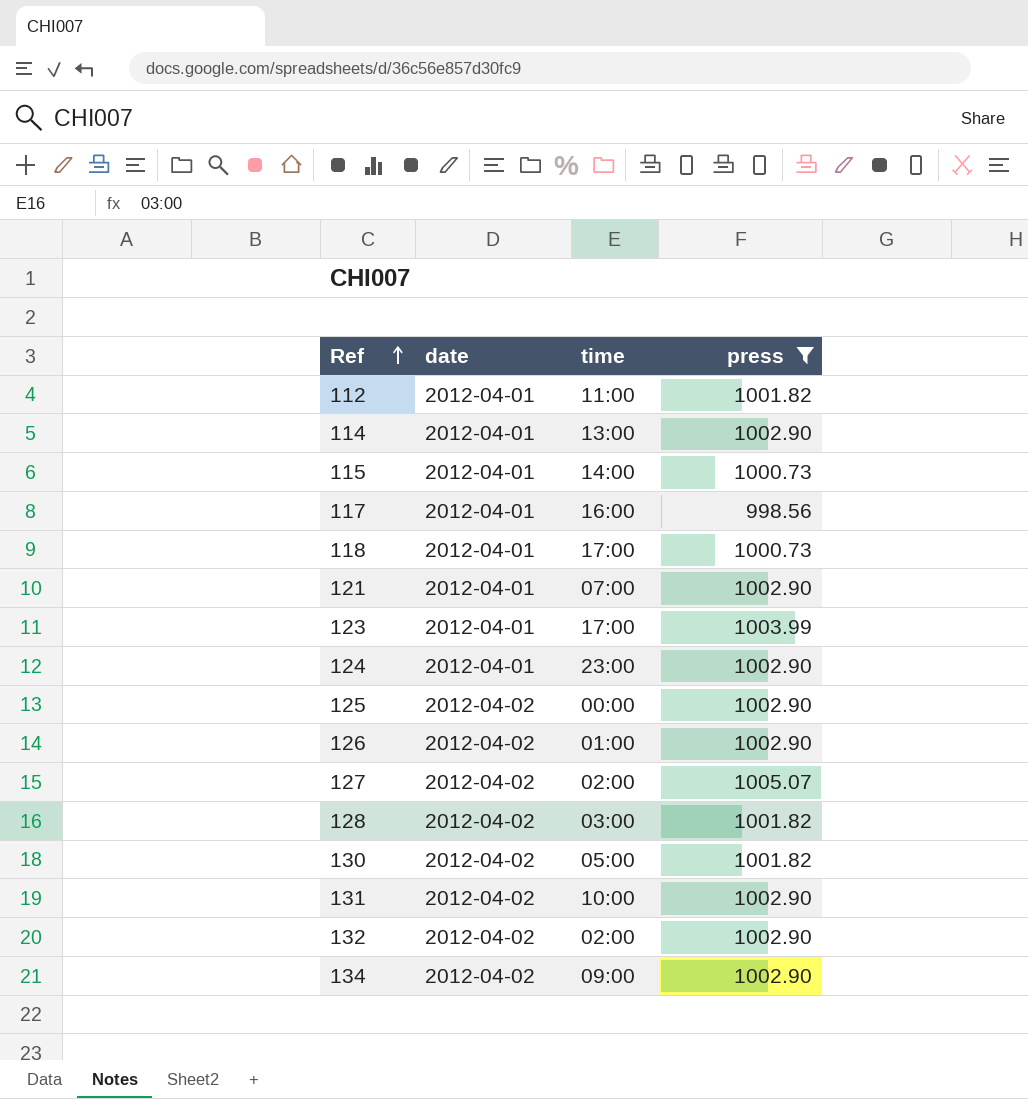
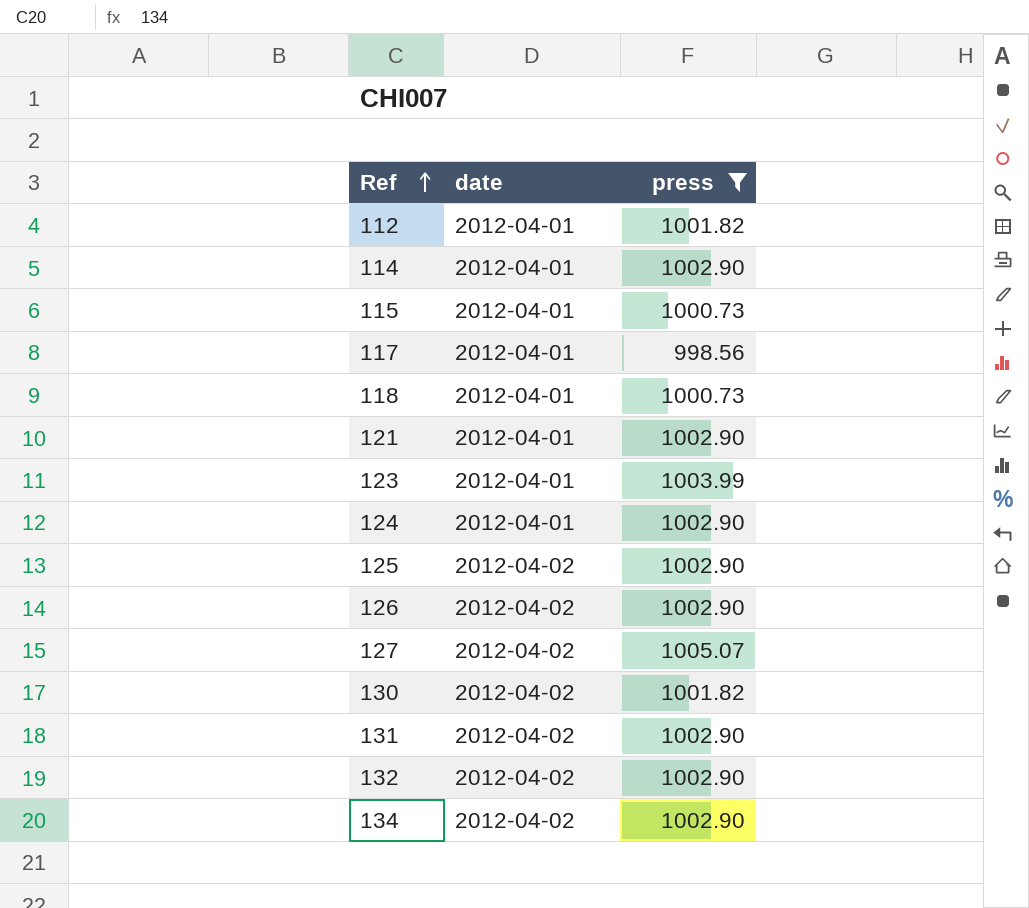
column time | position: 3 -> none
row 128: 2012-04-02 | 03:00 | 1001.82 -> none

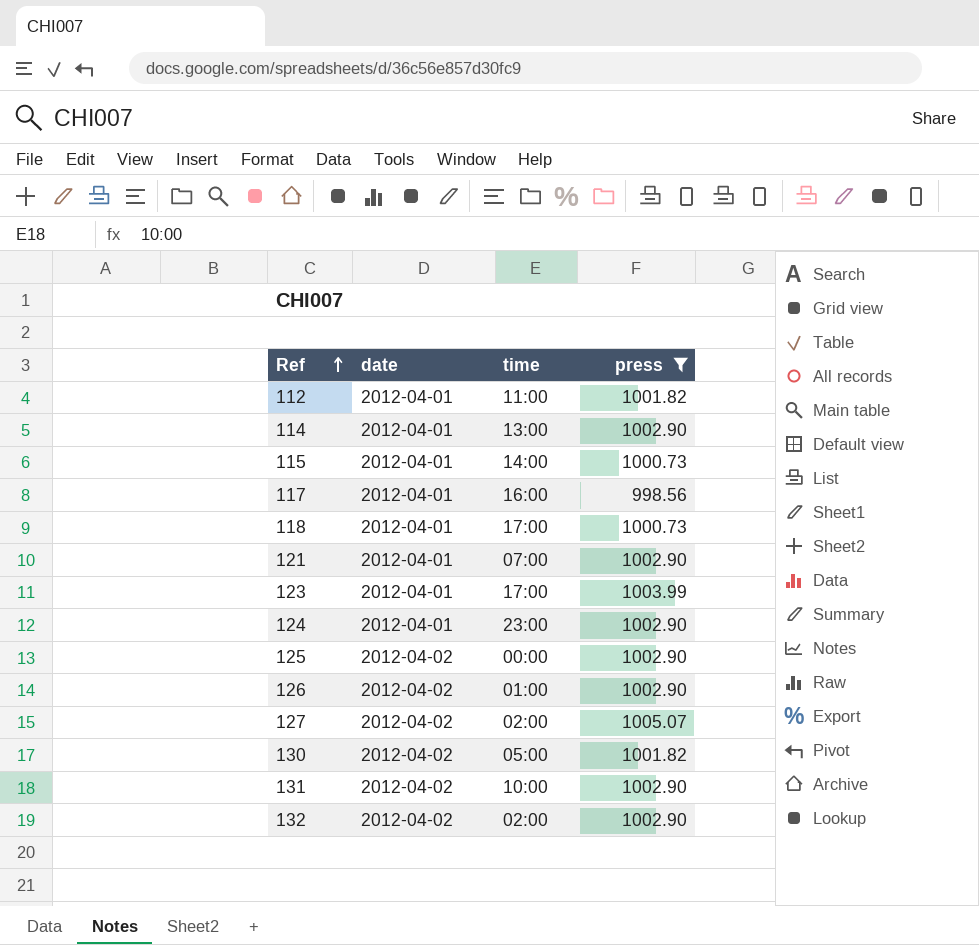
column time | position: none -> 3
row 134: 2012-04-02 | 1002.90 -> none

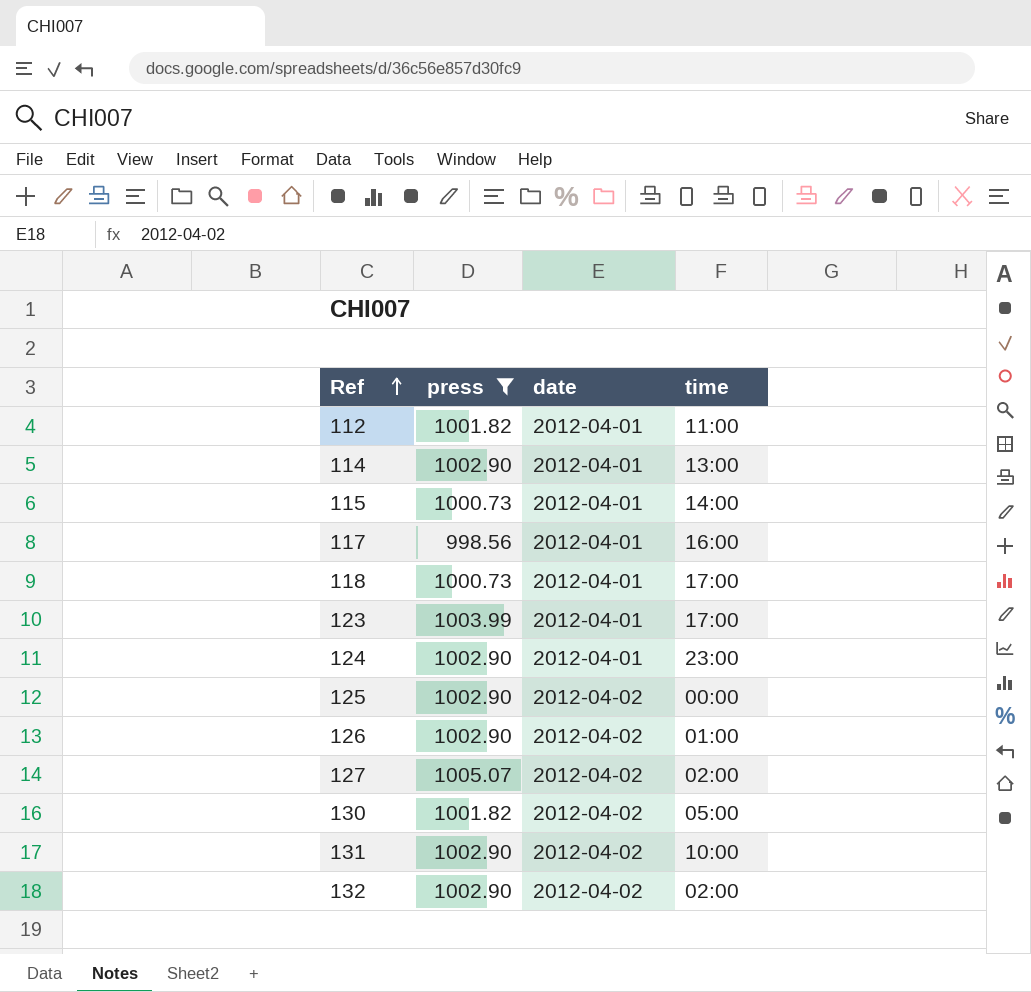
column press | position: 4 -> 2
row 121: 2012-04-01 | 07:00 | 1002.90 -> none

